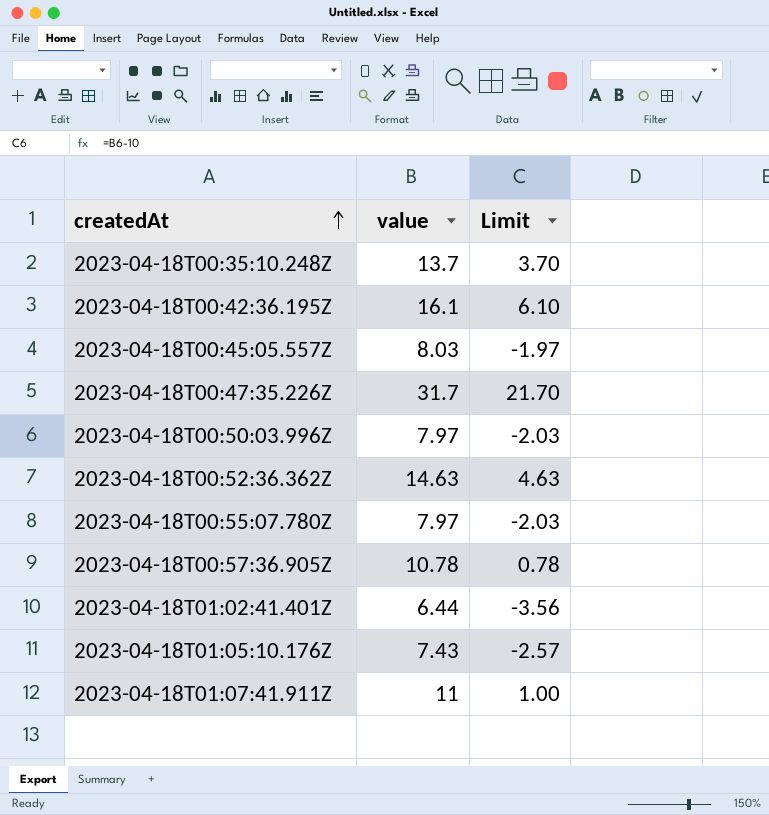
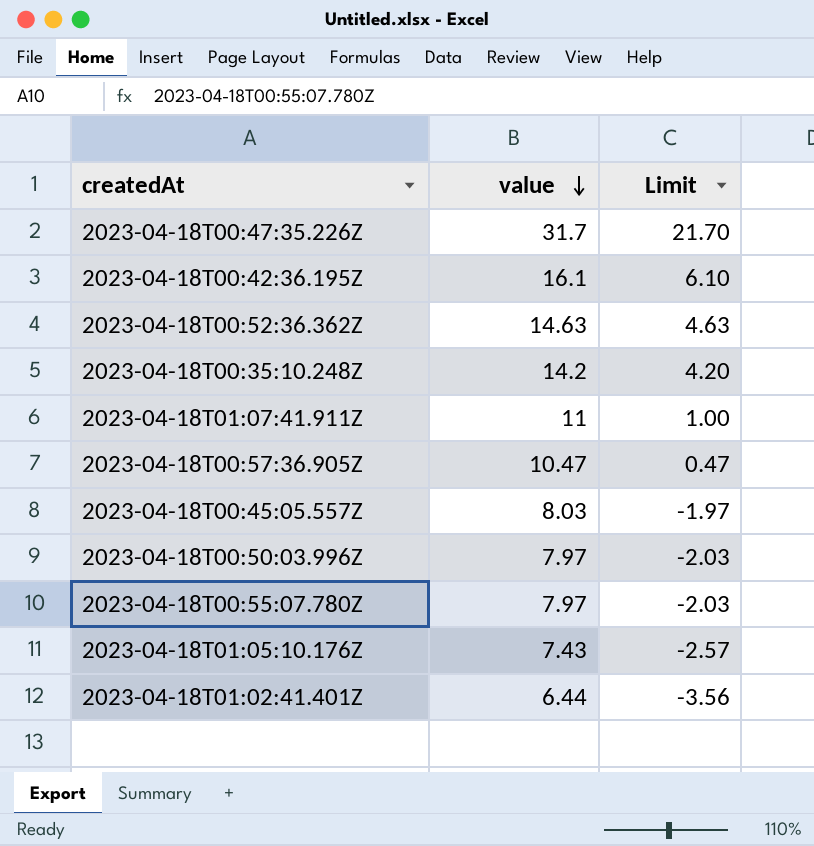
row order: createdAt ascending -> value descending
2023-04-18T00:35:10.248Z | value: 13.7 -> 14.2
2023-04-18T00:35:10.248Z | Limit: 3.70 -> 4.20
2023-04-18T00:57:36.905Z | value: 10.78 -> 10.47
2023-04-18T00:57:36.905Z | Limit: 0.78 -> 0.47

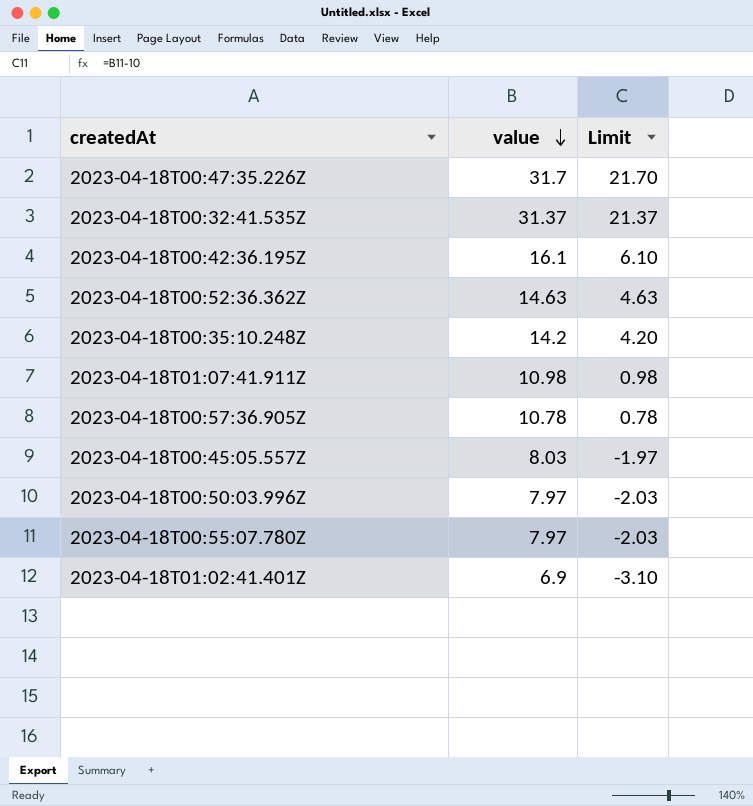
row 2023-04-18T01:05:10.176Z: 7.43 | -2.57 -> none
row 2023-04-18T00:32:41.535Z: none -> 31.37 | 21.37
2023-04-18T01:07:41.911Z | value: 11 -> 10.98
2023-04-18T01:07:41.911Z | Limit: 1.00 -> 0.98
2023-04-18T00:57:36.905Z | value: 10.47 -> 10.78
2023-04-18T00:57:36.905Z | Limit: 0.47 -> 0.78
2023-04-18T01:02:41.401Z | value: 6.44 -> 6.9
2023-04-18T01:02:41.401Z | Limit: -3.56 -> -3.10

